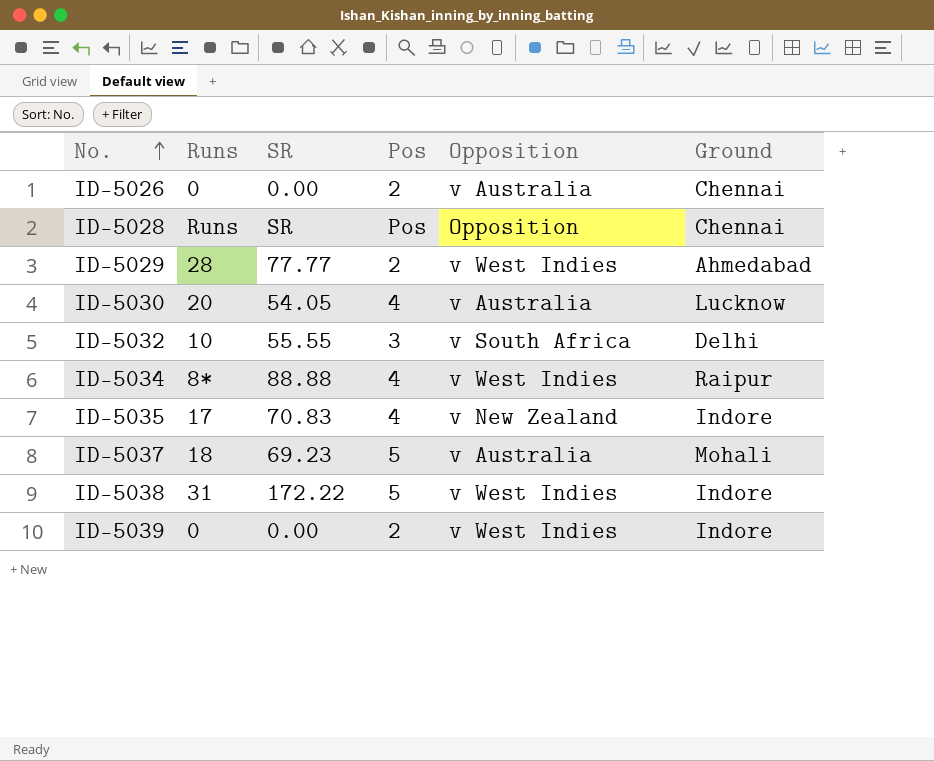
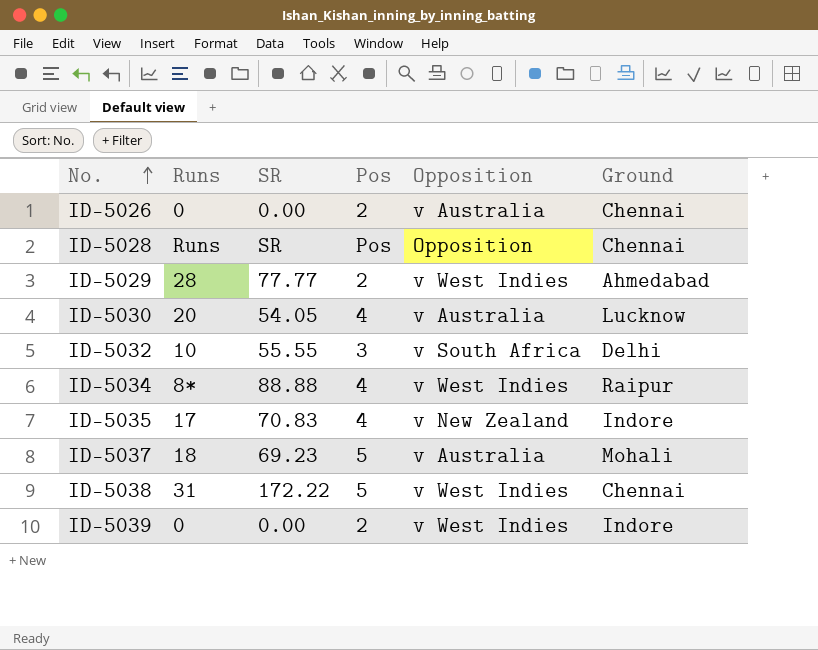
ID-5038 | Ground: Indore -> Chennai

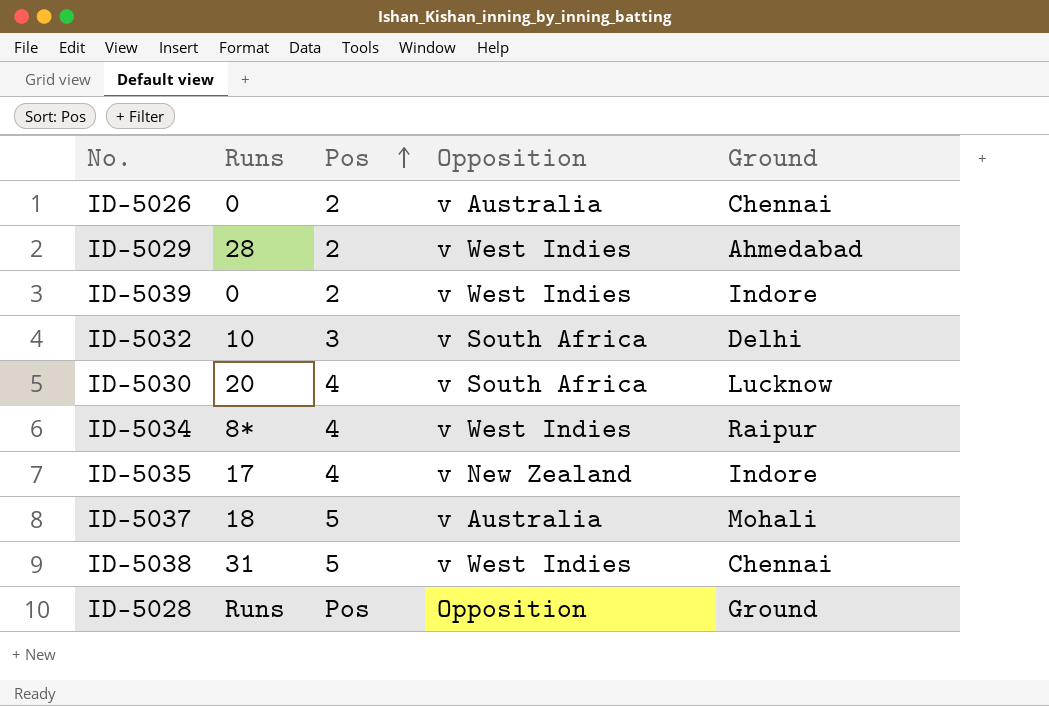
row order: No. ascending -> Pos ascending
column SR | position: 3 -> none
ID-5030 | Opposition: v Australia -> v South Africa
ID-5028 | Ground: Chennai -> Ground

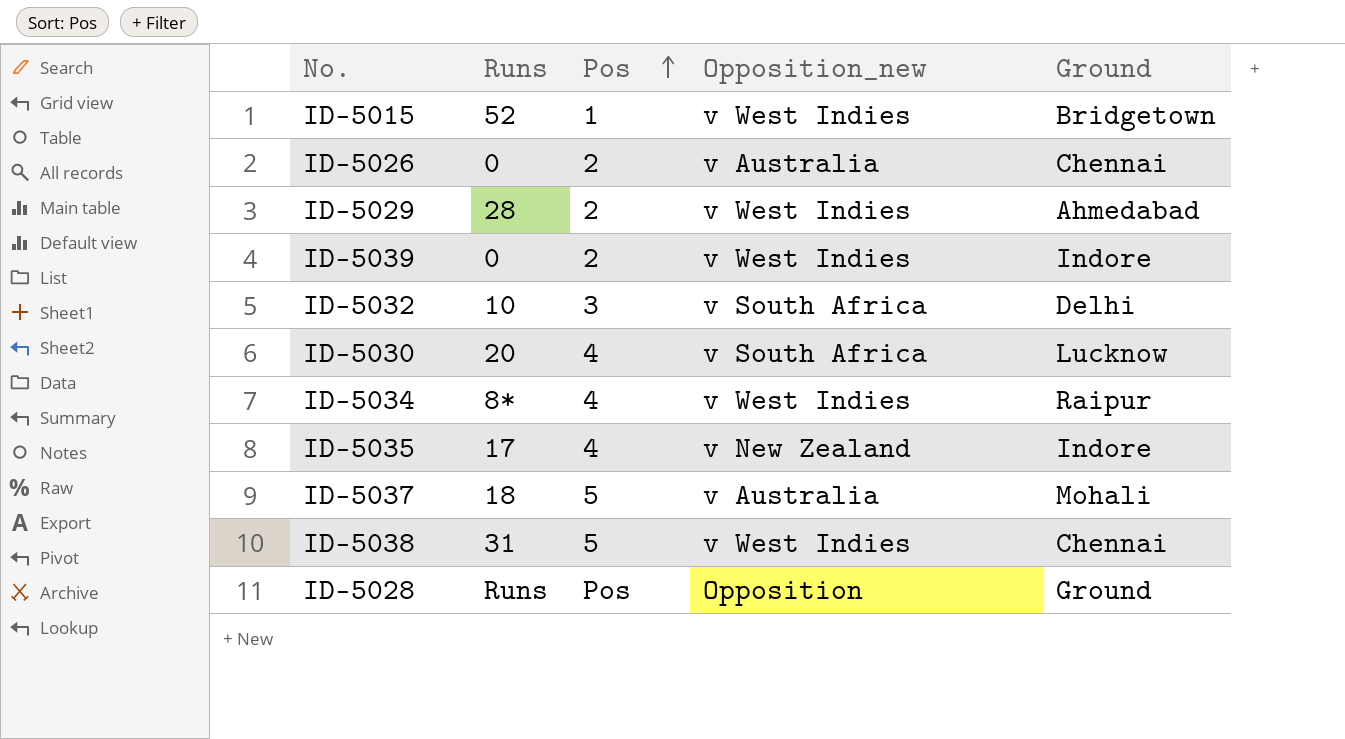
column name: Opposition -> Opposition_new
row ID-5015: none -> 52 | 1 | v West Indies | Bridgetown

